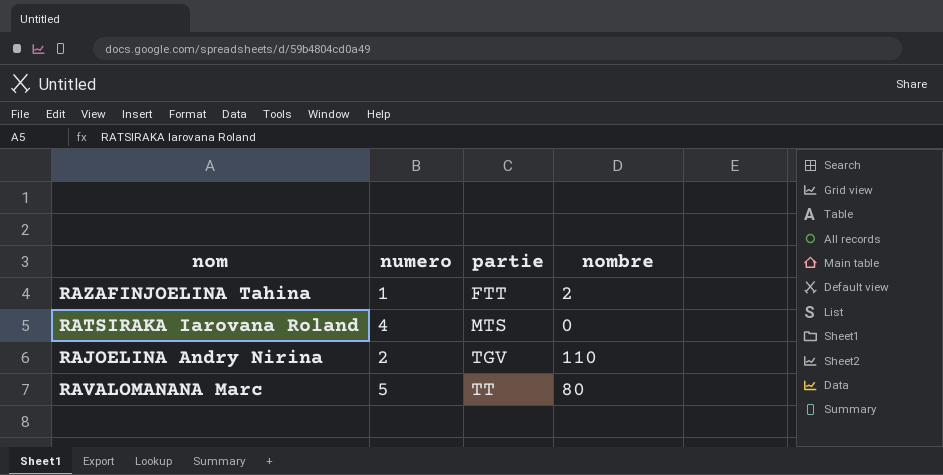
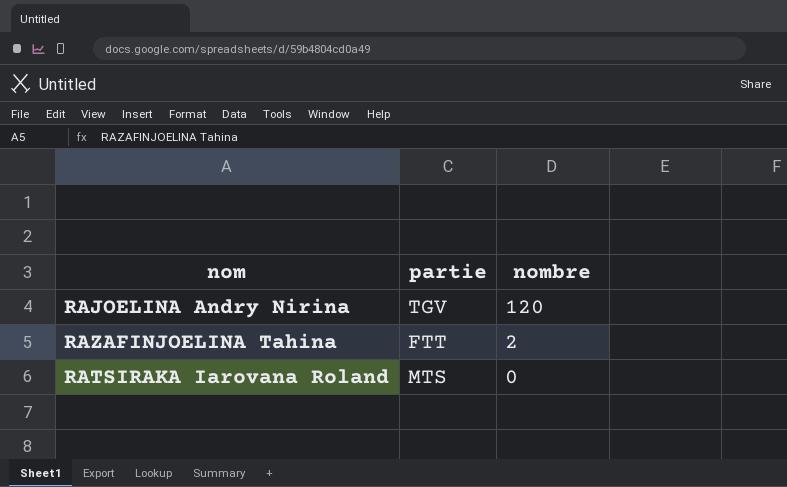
row order: partie ascending -> nombre descending
column numero | position: 2 -> none
row RAVALOMANANA Marc: 5 | TT | 80 -> none
RAJOELINA Andry Nirina | nombre: 110 -> 120

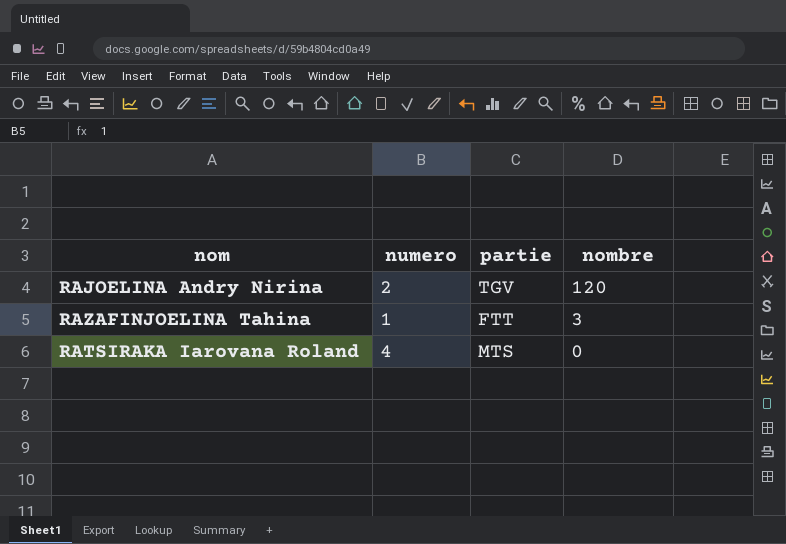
column numero | position: none -> 2
RAZAFINJOELINA Tahina | nombre: 2 -> 3

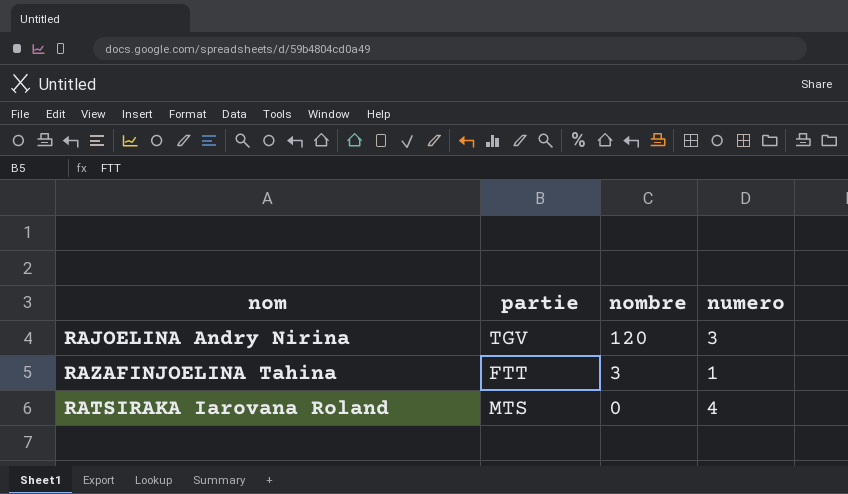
column numero | position: 2 -> 4
RAJOELINA Andry Nirina | numero: 2 -> 3

